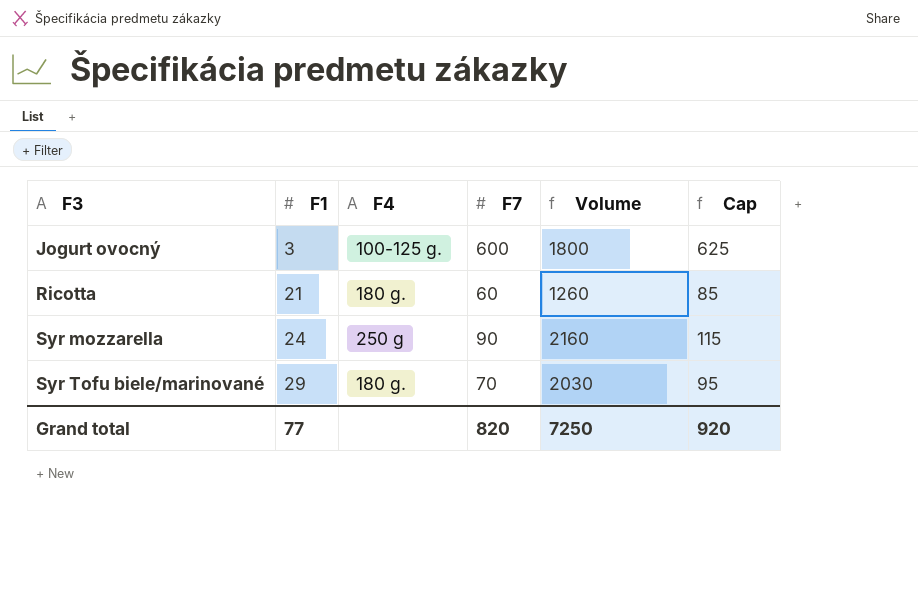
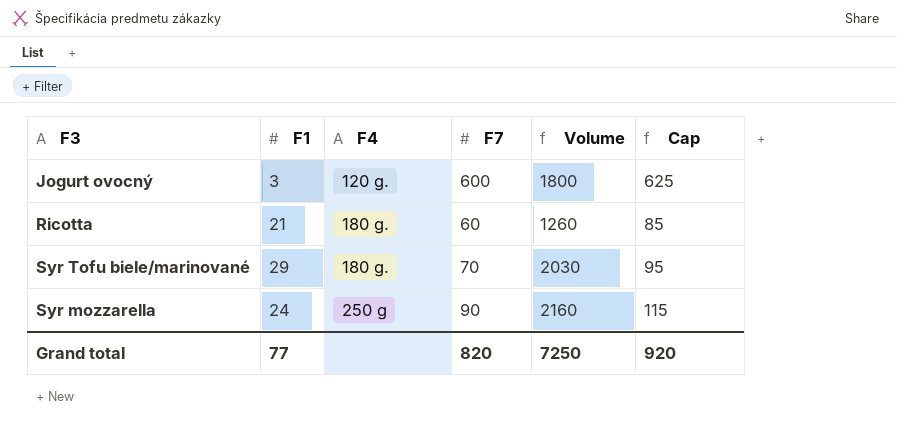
row order: F3 ascending -> F4 ascending
Jogurt ovocný | F4: 100-125 g. -> 120 g.

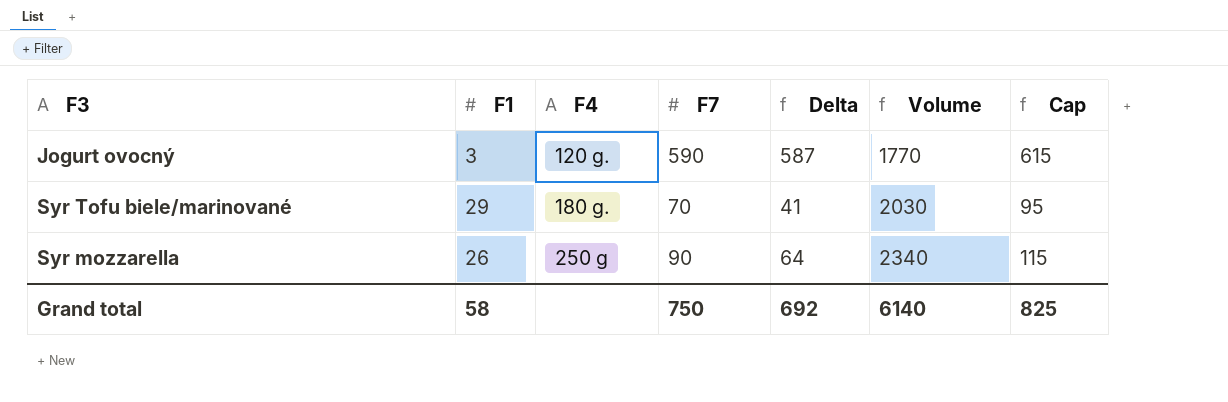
column Delta | formula: none -> [F7] - [F1]
row Ricotta: 21 | 180 g. | 60 | 1260 | 85 -> none
Jogurt ovocný | F7: 600 -> 590
Jogurt ovocný | Volume: 1800 -> 1770
Jogurt ovocný | Cap: 625 -> 615
Syr mozzarella | F1: 24 -> 26
Syr mozzarella | Volume: 2160 -> 2340
Grand total | F1: 77 -> 58
Grand total | F7: 820 -> 750
Grand total | Volume: 7250 -> 6140
Grand total | Cap: 920 -> 825

